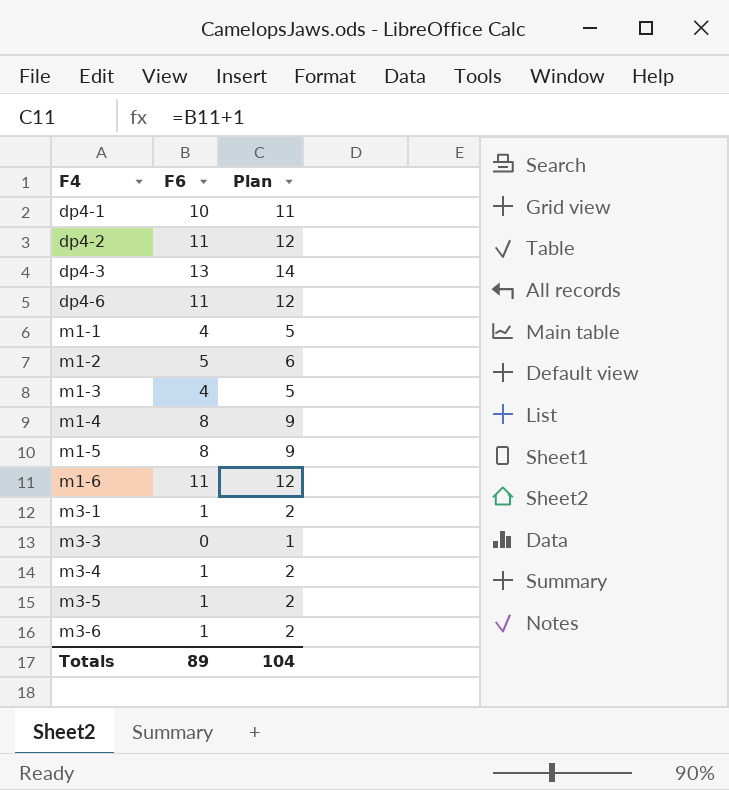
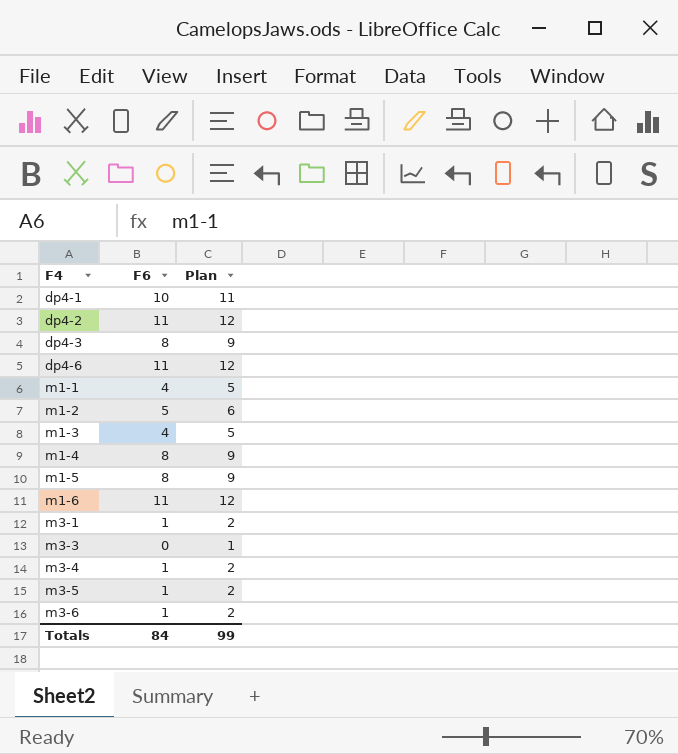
dp4-3 | F6: 13 -> 8
dp4-3 | Plan: 14 -> 9
Totals | F6: 89 -> 84
Totals | Plan: 104 -> 99

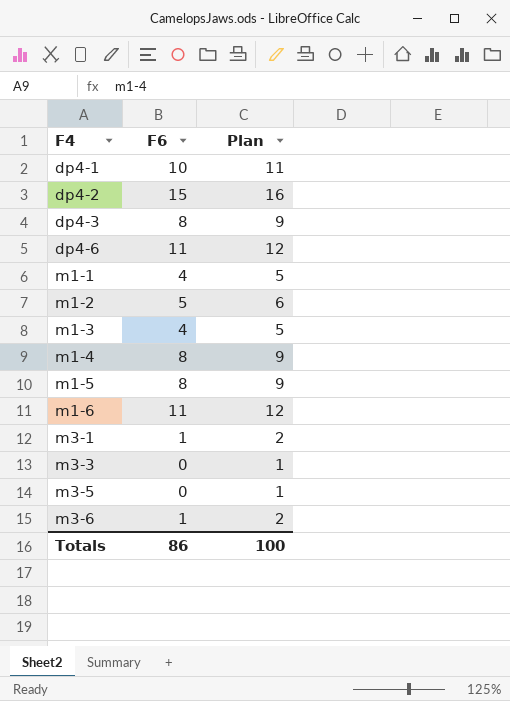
row m3-4: 1 | 2 -> none
dp4-2 | F6: 11 -> 15
dp4-2 | Plan: 12 -> 16
m3-5 | F6: 1 -> 0
m3-5 | Plan: 2 -> 1
Totals | F6: 84 -> 86
Totals | Plan: 99 -> 100

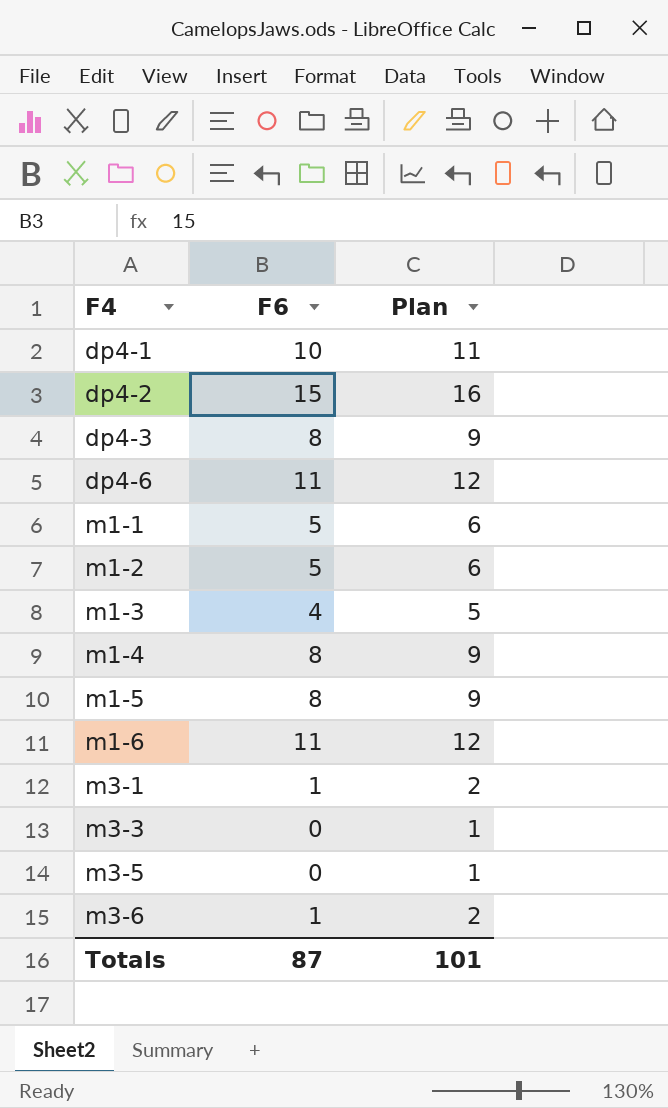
m1-1 | F6: 4 -> 5
m1-1 | Plan: 5 -> 6
Totals | F6: 86 -> 87
Totals | Plan: 100 -> 101

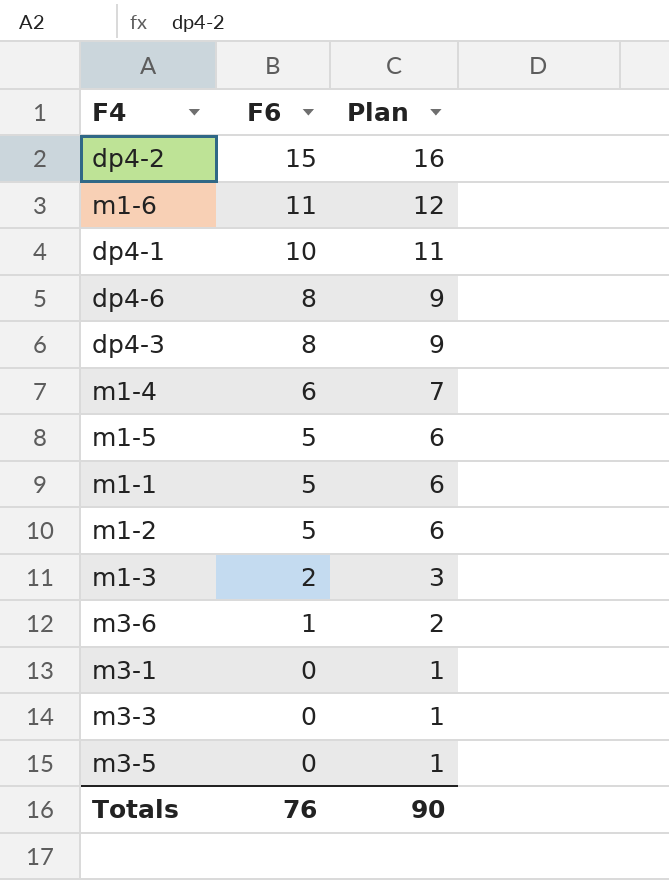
row order: F4 ascending -> F6 descending
dp4-6 | F6: 11 -> 8
dp4-6 | Plan: 12 -> 9
m1-4 | F6: 8 -> 6
m1-4 | Plan: 9 -> 7
m1-5 | F6: 8 -> 5
m1-5 | Plan: 9 -> 6
m1-3 | F6: 4 -> 2
m1-3 | Plan: 5 -> 3
m3-1 | F6: 1 -> 0
m3-1 | Plan: 2 -> 1
Totals | F6: 87 -> 76
Totals | Plan: 101 -> 90

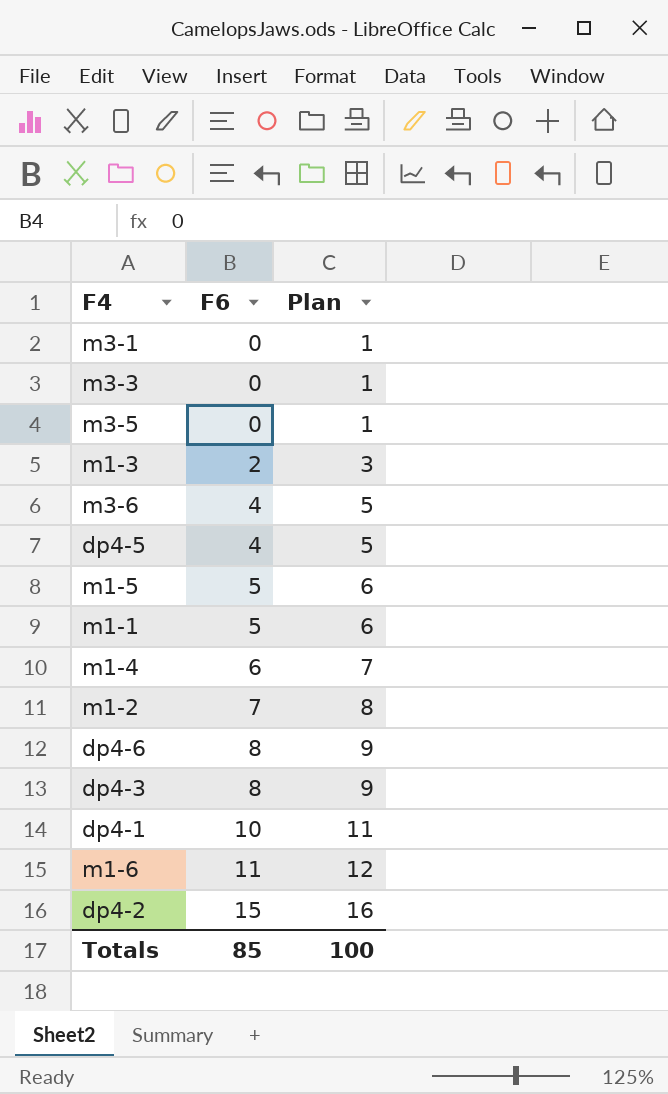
row order: F6 descending -> F6 ascending
m3-6 | F6: 1 -> 4
m3-6 | Plan: 2 -> 5
row dp4-5: none -> 4 | 5
m1-2 | F6: 5 -> 7
m1-2 | Plan: 6 -> 8
Totals | F6: 76 -> 85
Totals | Plan: 90 -> 100

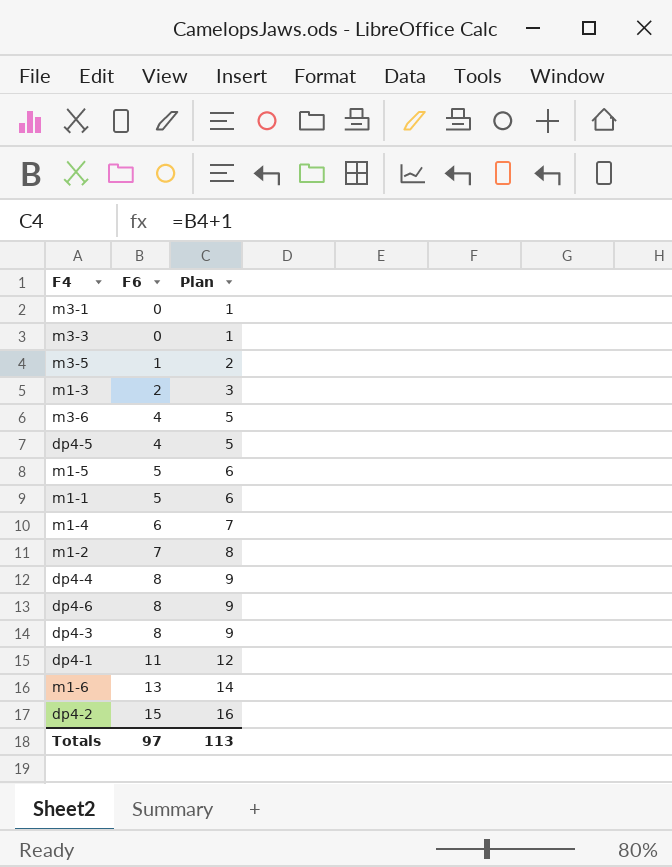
m3-5 | F6: 0 -> 1
m3-5 | Plan: 1 -> 2
row dp4-4: none -> 8 | 9
dp4-1 | F6: 10 -> 11
dp4-1 | Plan: 11 -> 12
m1-6 | F6: 11 -> 13
m1-6 | Plan: 12 -> 14
Totals | F6: 85 -> 97
Totals | Plan: 100 -> 113

